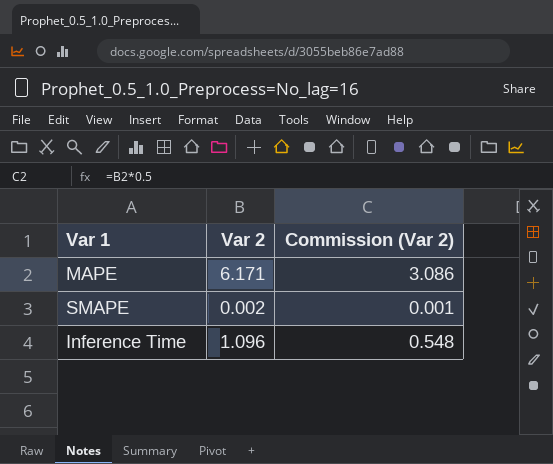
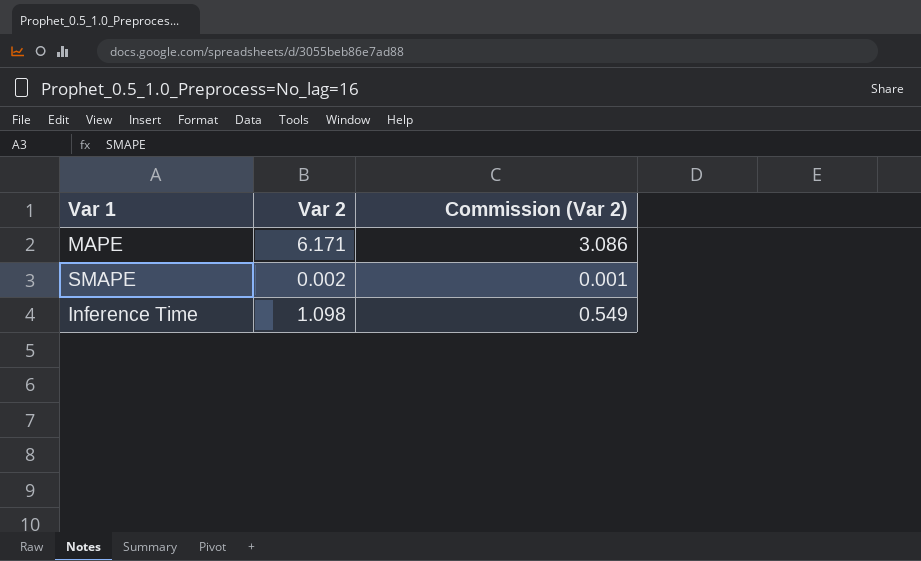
Inference Time | Var 2: 1.096 -> 1.098
Inference Time | Commission (Var 2): 0.548 -> 0.549

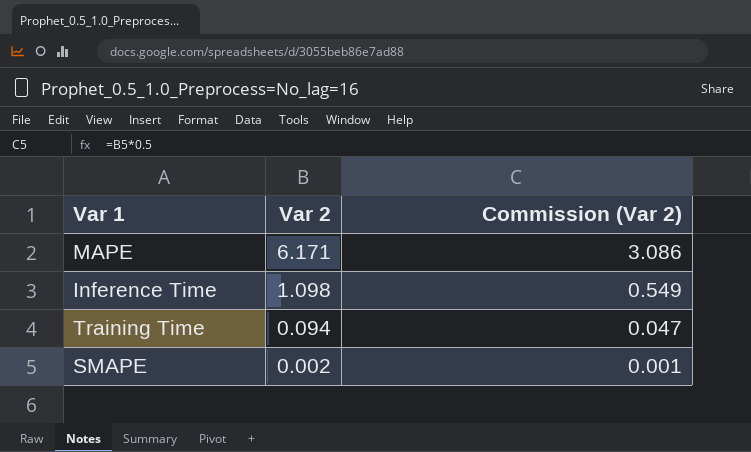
row order: none -> Var 2 descending
row Training Time: none -> 0.094 | 0.047

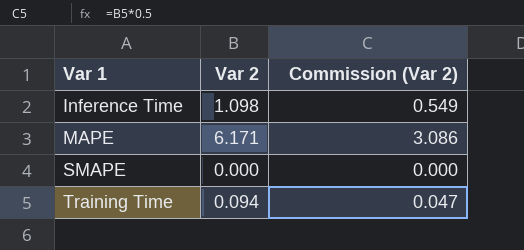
row order: Var 2 descending -> Var 1 ascending
SMAPE | Var 2: 0.002 -> 0.000
SMAPE | Commission (Var 2): 0.001 -> 0.000

